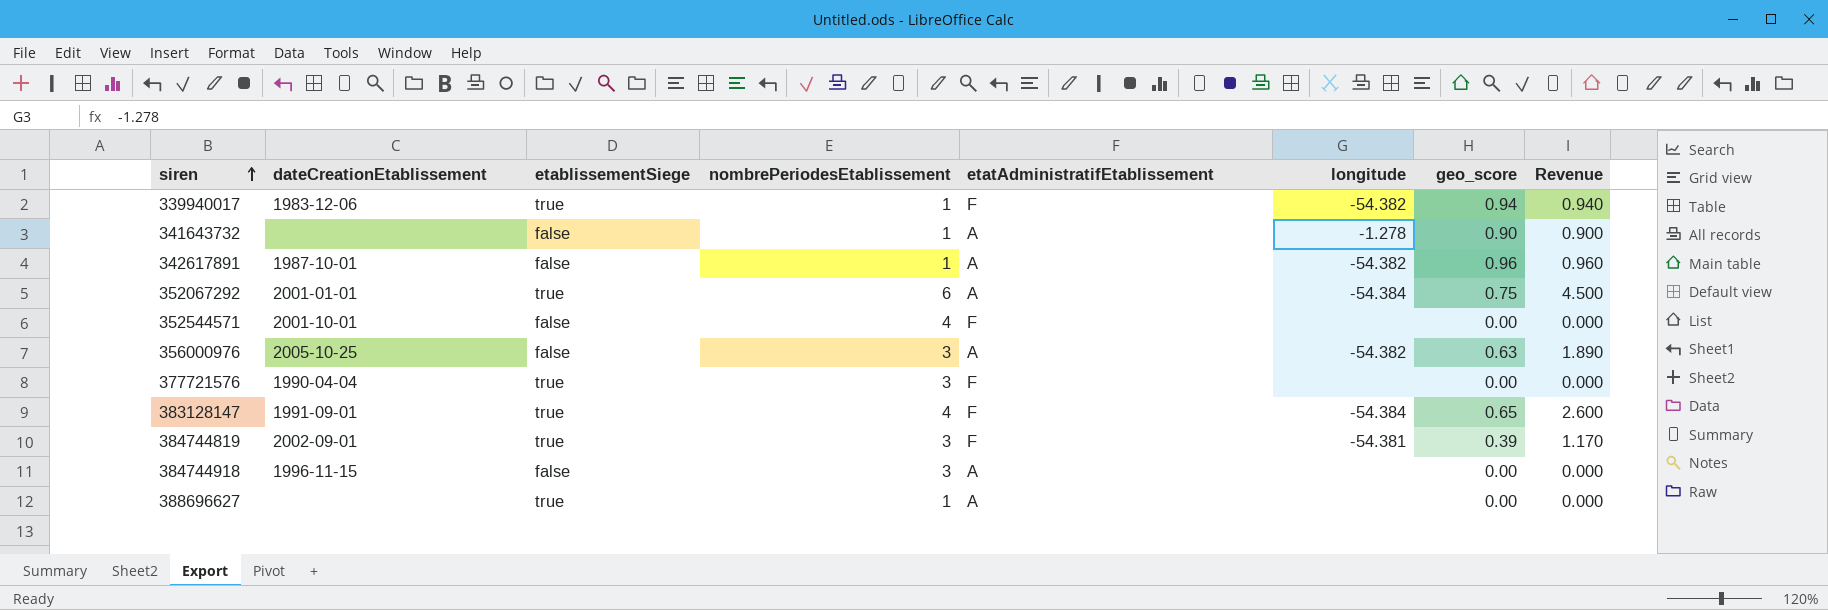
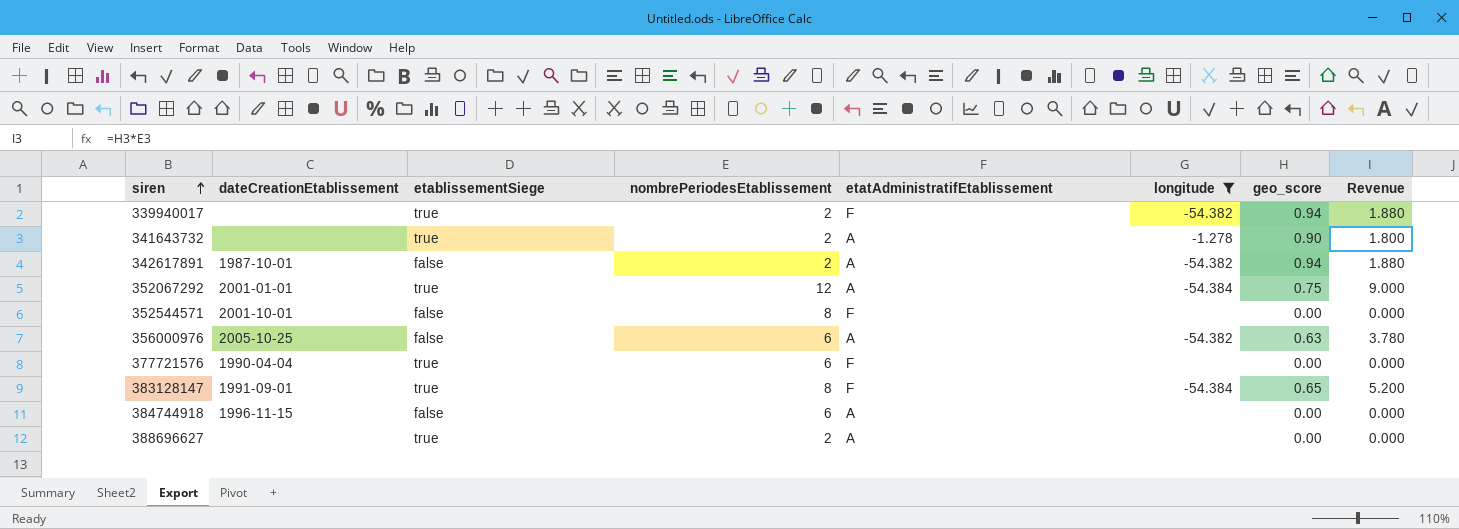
filter: none -> longitude != -54.381
339940017 | dateCreationEtablissement: 1983-12-06 -> none
339940017 | nombrePeriodesEtablissement: 1 -> 2
339940017 | Revenue: 0.940 -> 1.880
341643732 | etablissementSiege: false -> true
341643732 | nombrePeriodesEtablissement: 1 -> 2
341643732 | Revenue: 0.900 -> 1.800
342617891 | nombrePeriodesEtablissement: 1 -> 2
342617891 | geo_score: 0.96 -> 0.94
342617891 | Revenue: 0.960 -> 1.880
352067292 | nombrePeriodesEtablissement: 6 -> 12
352067292 | Revenue: 4.500 -> 9.000
352544571 | nombrePeriodesEtablissement: 4 -> 8
356000976 | nombrePeriodesEtablissement: 3 -> 6
356000976 | Revenue: 1.890 -> 3.780
377721576 | nombrePeriodesEtablissement: 3 -> 6
383128147 | nombrePeriodesEtablissement: 4 -> 8
383128147 | Revenue: 2.600 -> 5.200
384744918 | nombrePeriodesEtablissement: 3 -> 6
388696627 | nombrePeriodesEtablissement: 1 -> 2

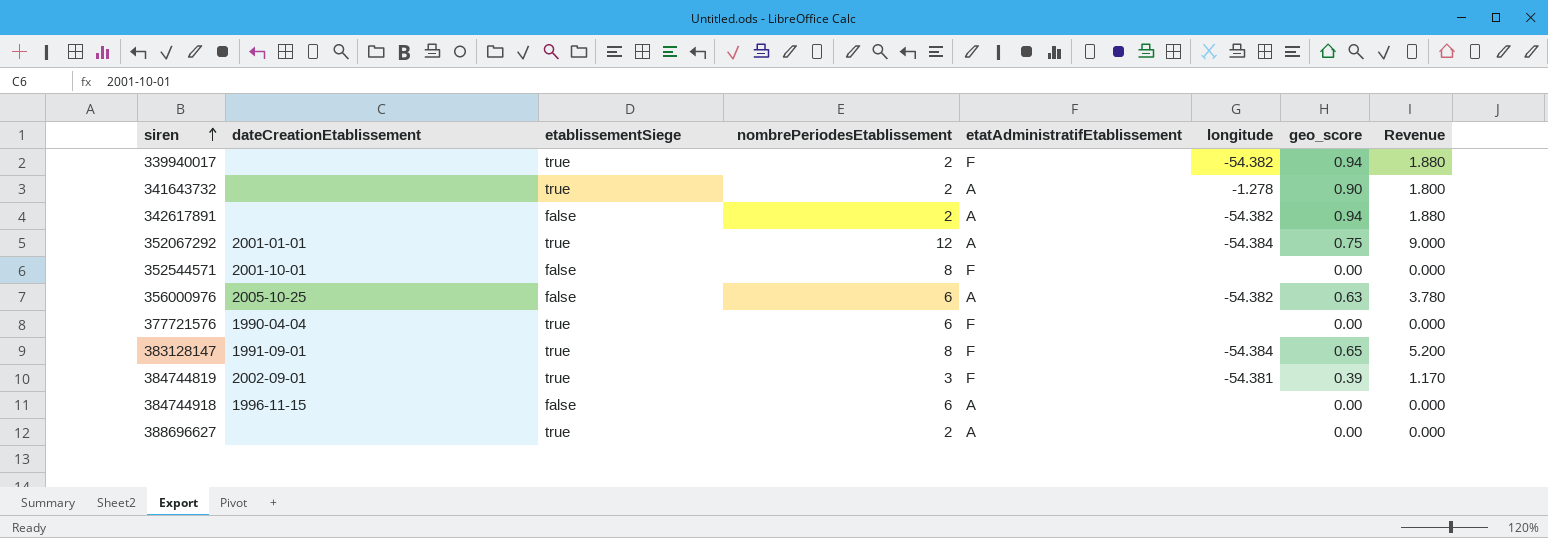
filter: longitude != -54.381 -> none
342617891 | dateCreationEtablissement: 1987-10-01 -> none

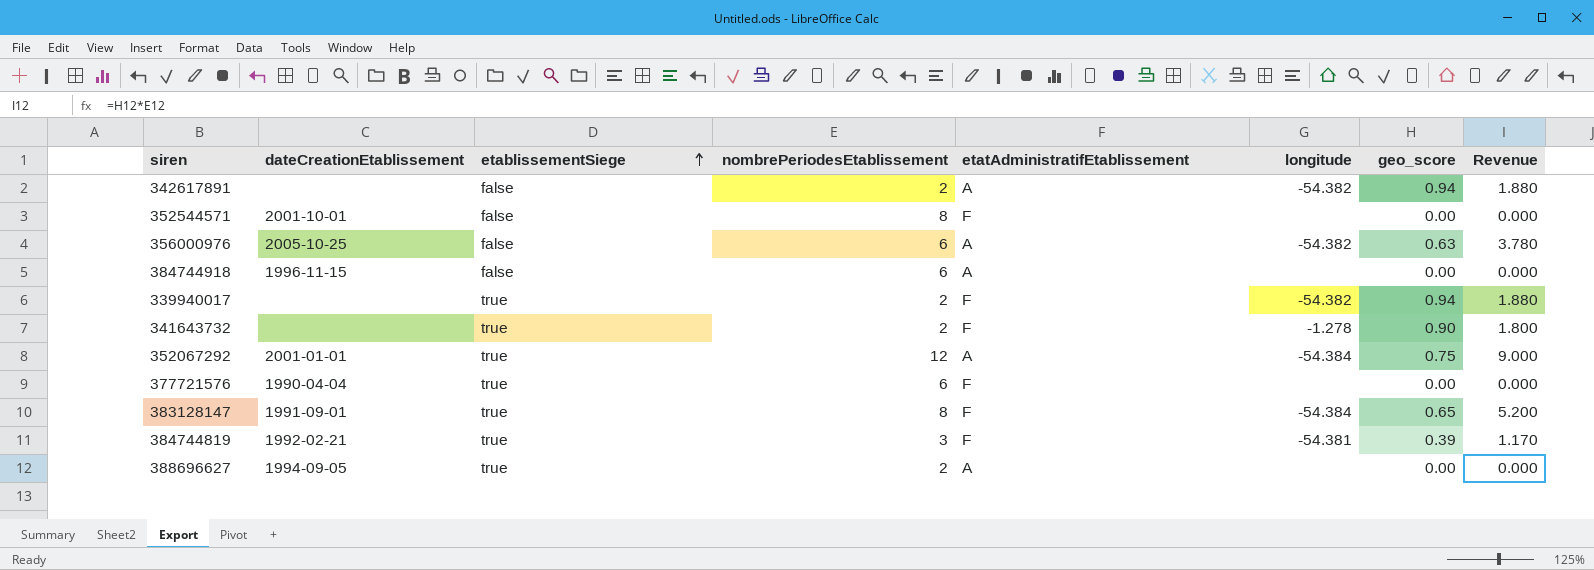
row order: siren ascending -> etablissementSiege ascending
341643732 | etatAdministratifEtablissement: A -> F
384744819 | dateCreationEtablissement: 2002-09-01 -> 1992-02-21
388696627 | dateCreationEtablissement: none -> 1994-09-05

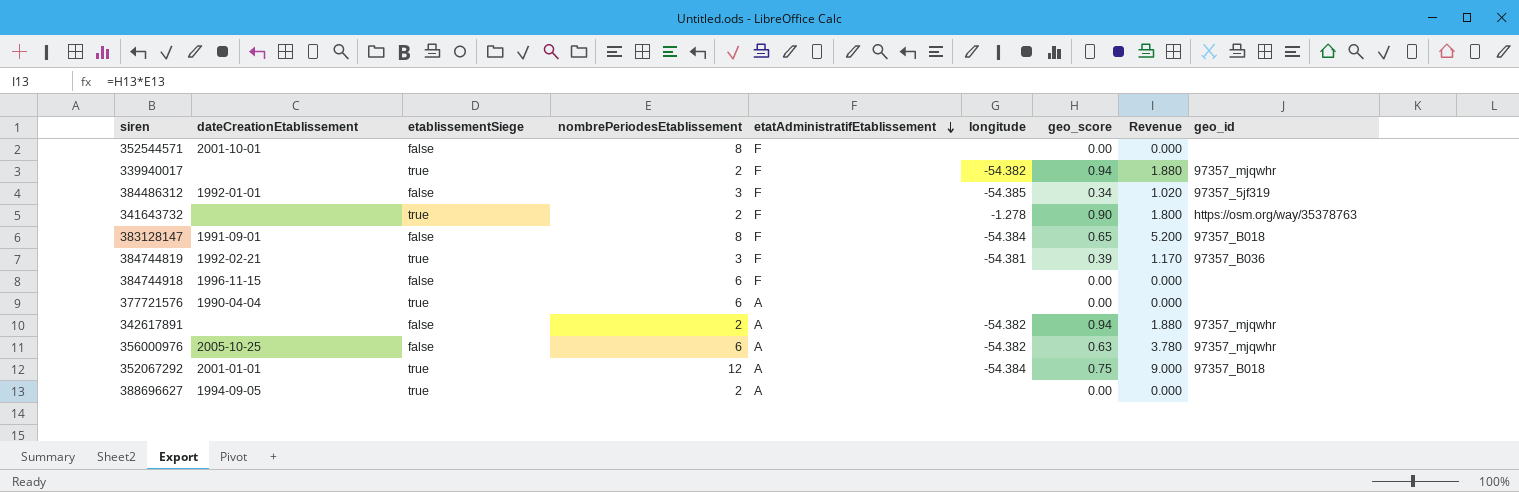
row order: etablissementSiege ascending -> etatAdministratifEtablissement descending
column geo_id | position: none -> 9
row 384486312: none -> 1992-01-01 | false | 3 | F | -54.385 | 0.34 | 1.020 | 97357_5jf319
383128147 | etablissementSiege: true -> false
384744918 | etatAdministratifEtablissement: A -> F
377721576 | etatAdministratifEtablissement: F -> A

